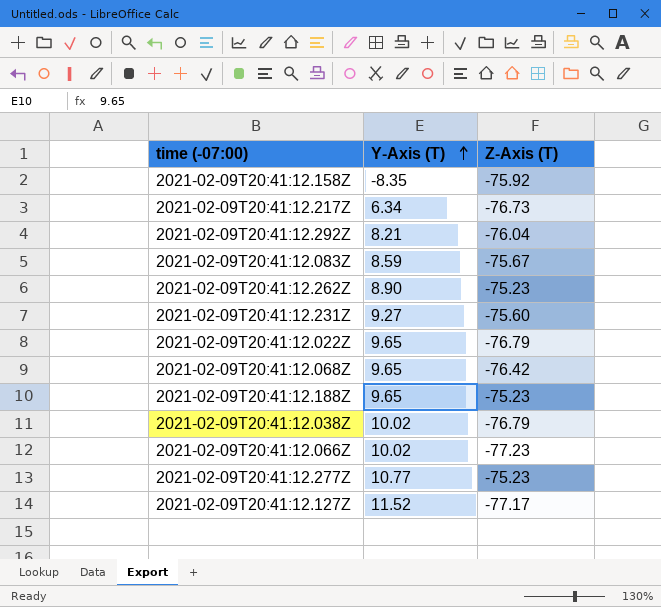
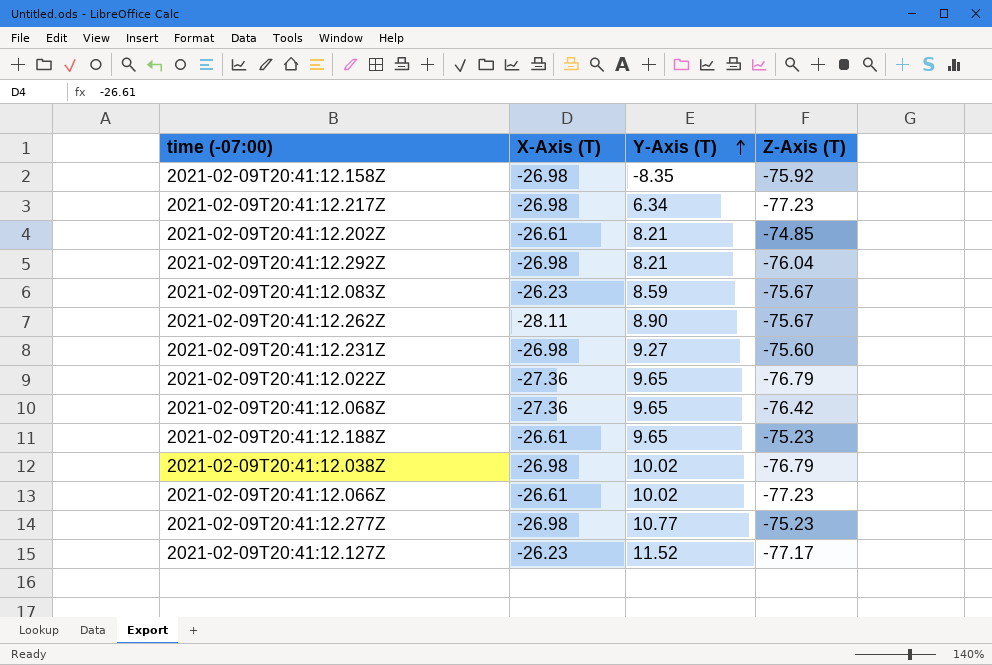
column X-Axis (T) | position: none -> 2
2021-02-09T20:41:12.217Z | Z-Axis (T): -76.73 -> -77.23
row 2021-02-09T20:41:12.202Z: none -> -26.61 | 8.21 | -74.85
2021-02-09T20:41:12.262Z | Z-Axis (T): -75.23 -> -75.67

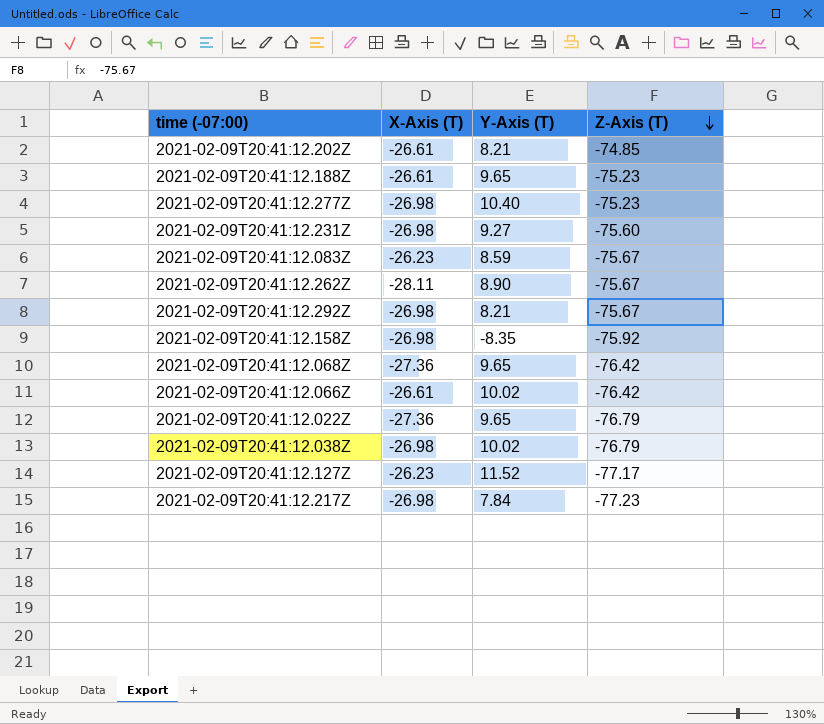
row order: Y-Axis (T) ascending -> Z-Axis (T) descending
2021-02-09T20:41:12.277Z | Y-Axis (T): 10.77 -> 10.40
2021-02-09T20:41:12.292Z | Z-Axis (T): -76.04 -> -75.67
2021-02-09T20:41:12.066Z | Z-Axis (T): -77.23 -> -76.42
2021-02-09T20:41:12.217Z | Y-Axis (T): 6.34 -> 7.84

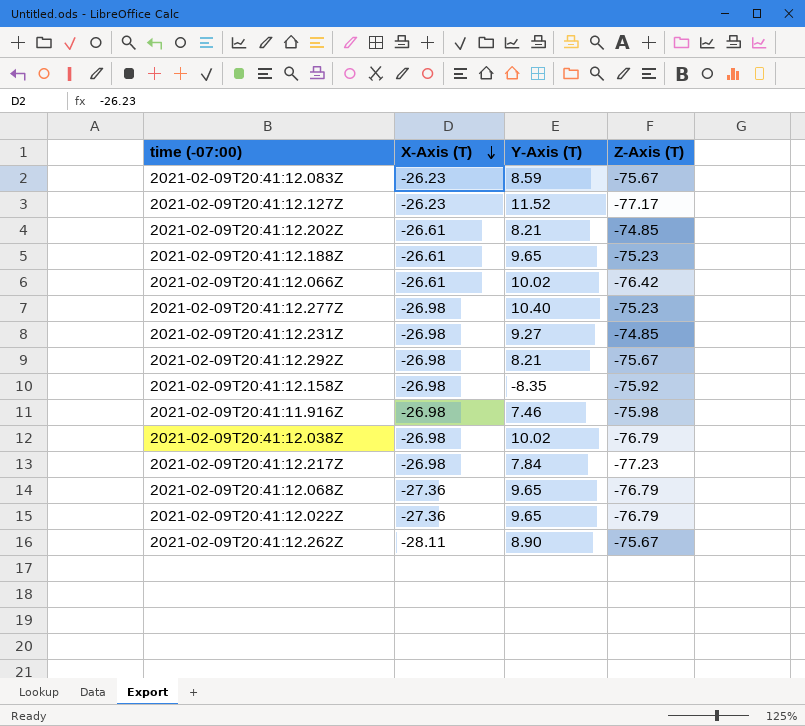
row order: Z-Axis (T) descending -> X-Axis (T) descending
2021-02-09T20:41:12.231Z | Z-Axis (T): -75.60 -> -74.85
row 2021-02-09T20:41:11.916Z: none -> -26.98 | 7.46 | -75.98
2021-02-09T20:41:12.068Z | Z-Axis (T): -76.42 -> -76.79

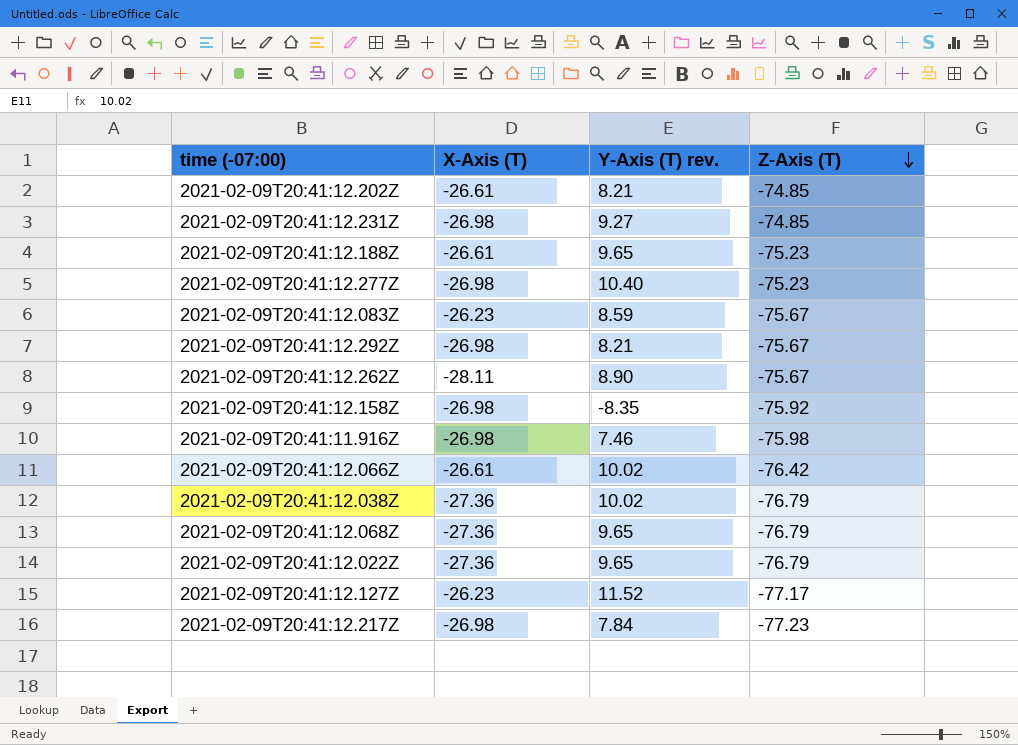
row order: X-Axis (T) descending -> Z-Axis (T) descending
column name: Y-Axis (T) -> Y-Axis (T) rev.
2021-02-09T20:41:12.038Z | X-Axis (T): -26.98 -> -27.36

